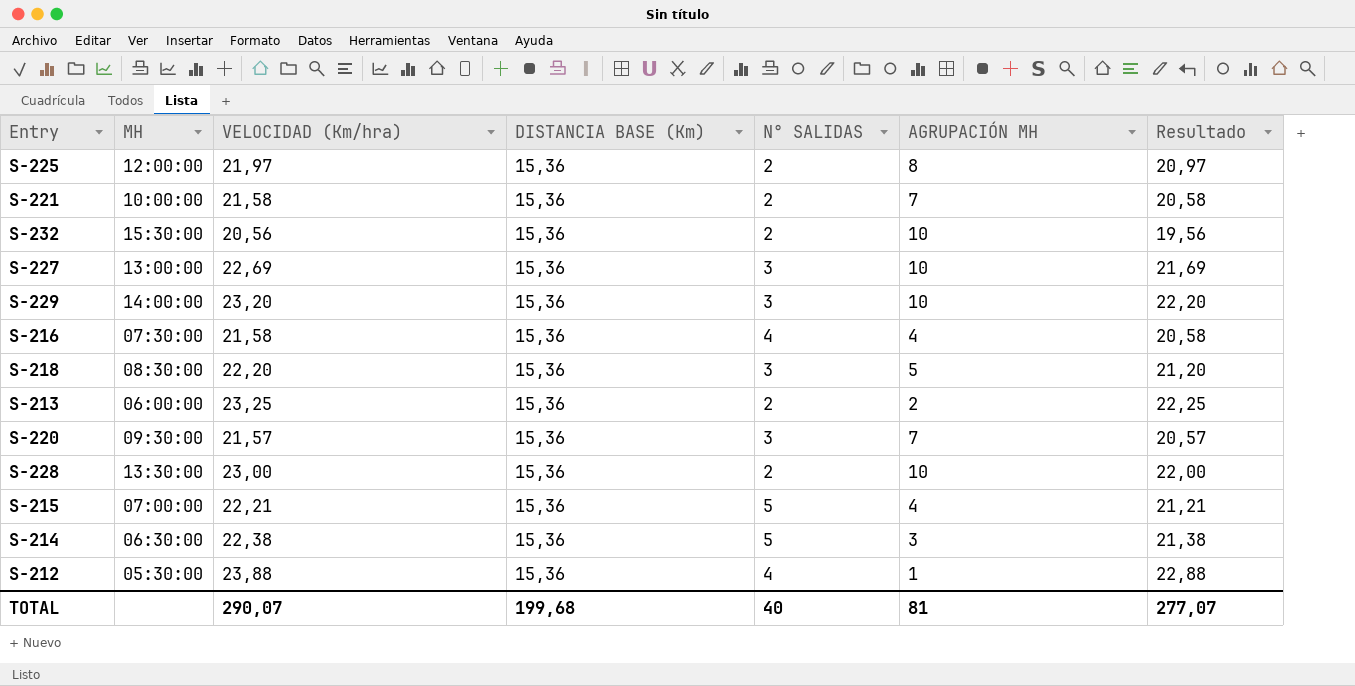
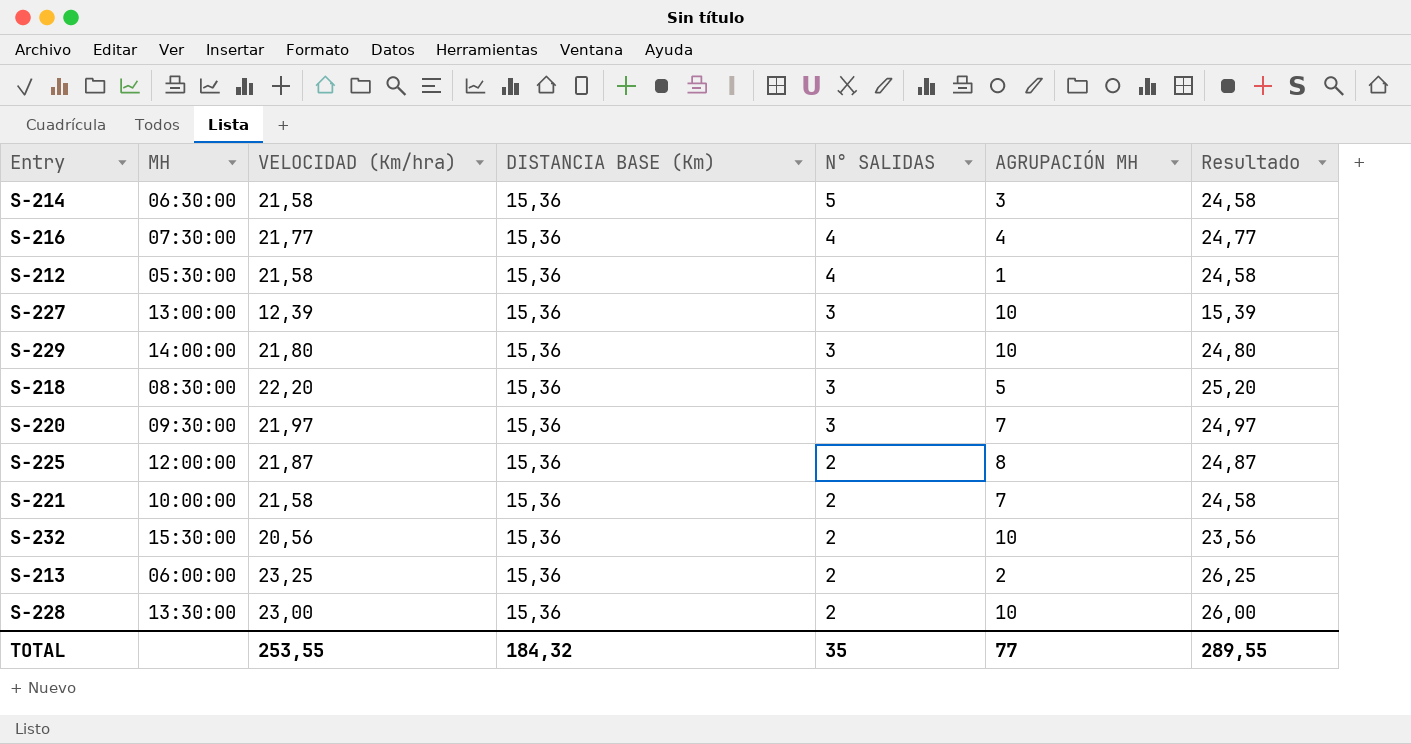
row order: none -> N° SALIDAS descending
column Resultado | formula: [VELOCIDAD (Km/hra)] - 1 -> [VELOCIDAD (Km/hra)] + 3
row S-215: 07:00:00 | 22,21 | 15,36 | 5 | 4 | 21,21 -> none
S-214 | VELOCIDAD (Km/hra): 22,38 -> 21,58
S-216 | VELOCIDAD (Km/hra): 21,58 -> 21,77
S-212 | VELOCIDAD (Km/hra): 23,88 -> 21,58
S-227 | VELOCIDAD (Km/hra): 22,69 -> 12,39
S-229 | VELOCIDAD (Km/hra): 23,20 -> 21,80
S-220 | VELOCIDAD (Km/hra): 21,57 -> 21,97
S-225 | VELOCIDAD (Km/hra): 21,97 -> 21,87
TOTAL | VELOCIDAD (Km/hra): 290,07 -> 253,55
TOTAL | DISTANCIA BASE (Km): 199,68 -> 184,32
TOTAL | N° SALIDAS: 40 -> 35
TOTAL | AGRUPACIÓN MH: 81 -> 77
TOTAL | Resultado: 277,07 -> 289,55

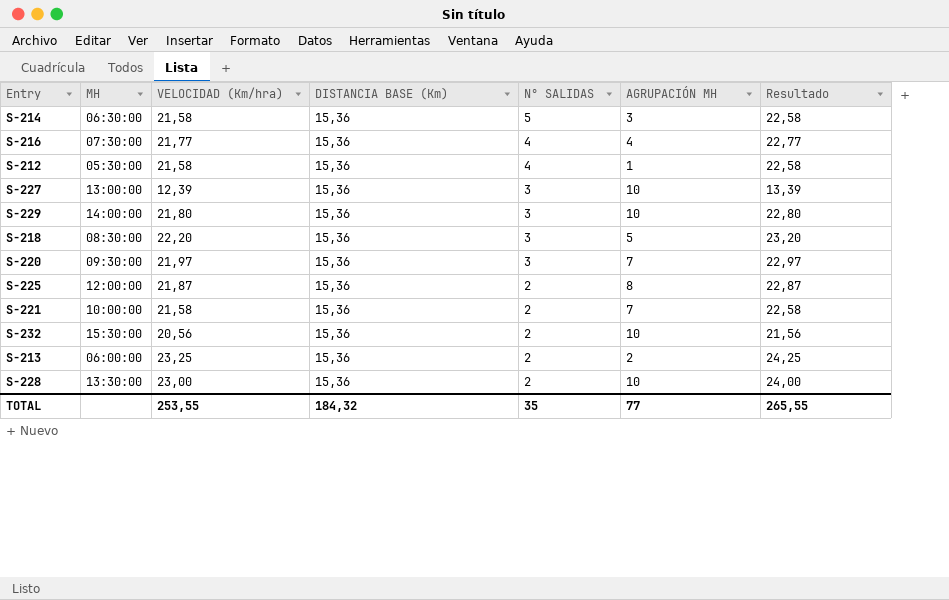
column Resultado | formula: [VELOCIDAD (Km/hra)] + 3 -> [VELOCIDAD (Km/hra)] + 1
TOTAL | Resultado: 289,55 -> 265,55

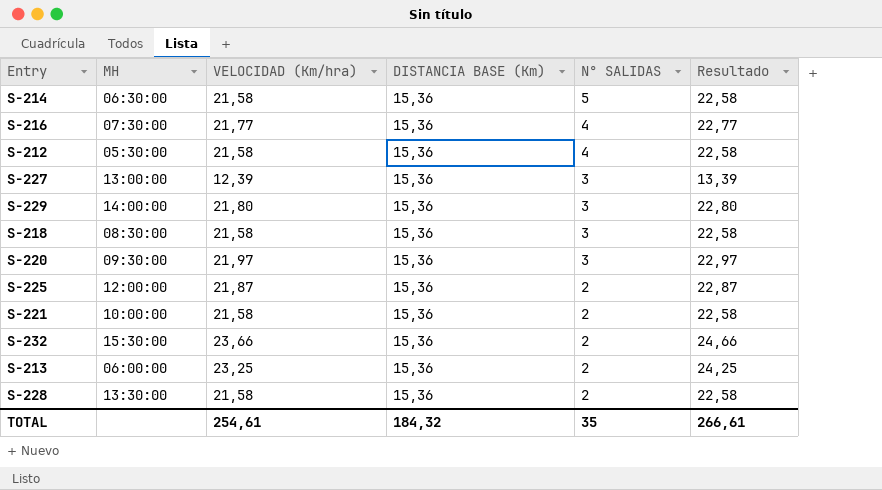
column AGRUPACIÓN MH | position: 6 -> none
S-218 | VELOCIDAD (Km/hra): 22,20 -> 21,58
S-218 | Resultado: 23,20 -> 22,58
S-232 | VELOCIDAD (Km/hra): 20,56 -> 23,66
S-232 | Resultado: 21,56 -> 24,66
S-228 | VELOCIDAD (Km/hra): 23,00 -> 21,58
S-228 | Resultado: 24,00 -> 22,58
TOTAL | VELOCIDAD (Km/hra): 253,55 -> 254,61
TOTAL | Resultado: 265,55 -> 266,61

